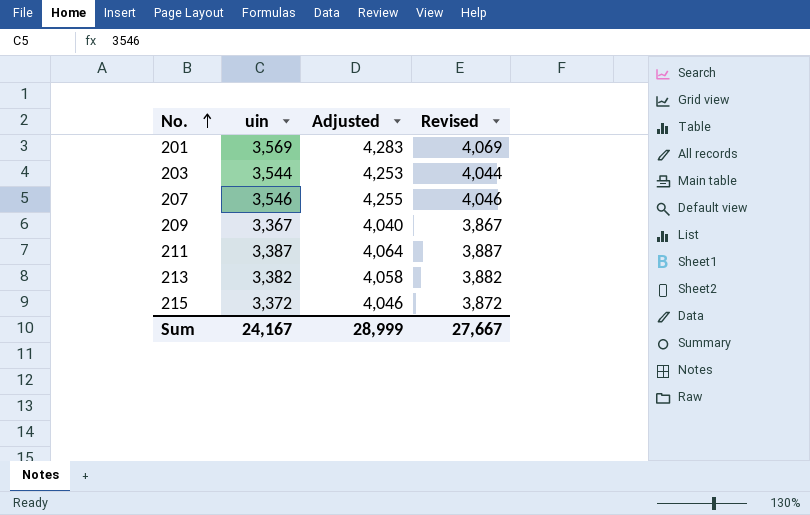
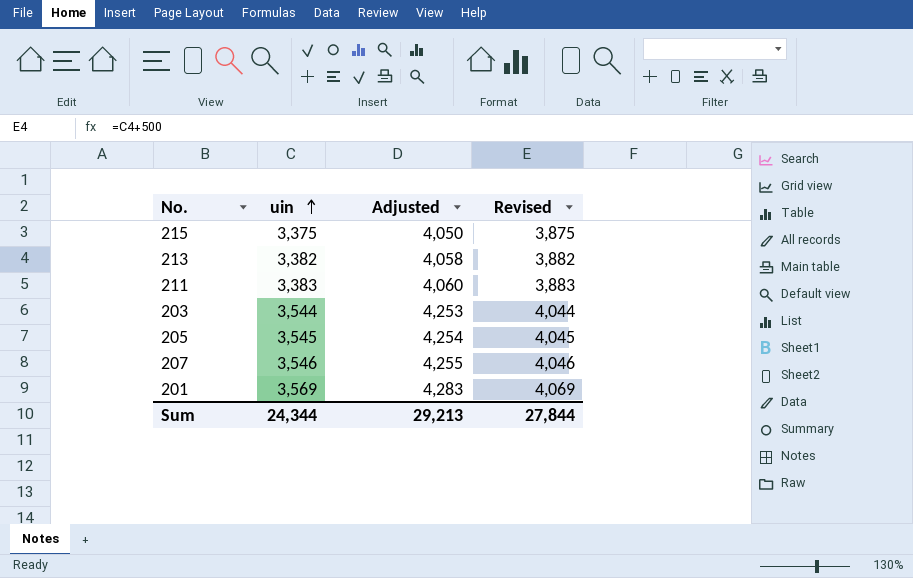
row order: No. ascending -> uin ascending
row 209: 3,367 | 4,040 | 3,867 -> none
215 | uin: 3,372 -> 3,375
215 | Adjusted: 4,046 -> 4,050
215 | Revised: 3,872 -> 3,875
211 | uin: 3,387 -> 3,383
211 | Adjusted: 4,064 -> 4,060
211 | Revised: 3,887 -> 3,883
row 205: none -> 3,545 | 4,254 | 4,045
Sum | uin: 24,167 -> 24,344
Sum | Adjusted: 28,999 -> 29,213
Sum | Revised: 27,667 -> 27,844

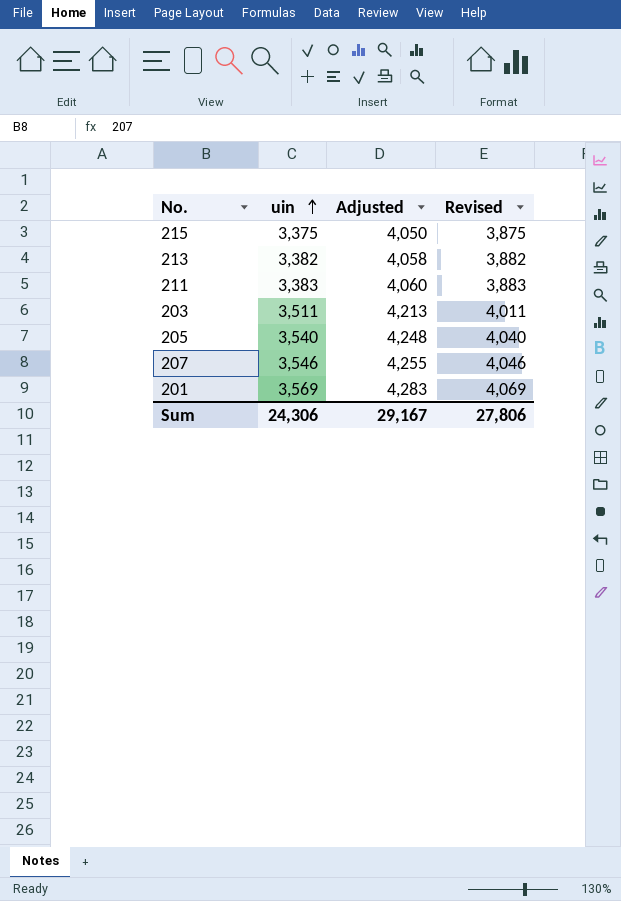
203 | uin: 3,544 -> 3,511
203 | Adjusted: 4,253 -> 4,213
203 | Revised: 4,044 -> 4,011
205 | uin: 3,545 -> 3,540
205 | Adjusted: 4,254 -> 4,248
205 | Revised: 4,045 -> 4,040
Sum | uin: 24,344 -> 24,306
Sum | Adjusted: 29,213 -> 29,167
Sum | Revised: 27,844 -> 27,806

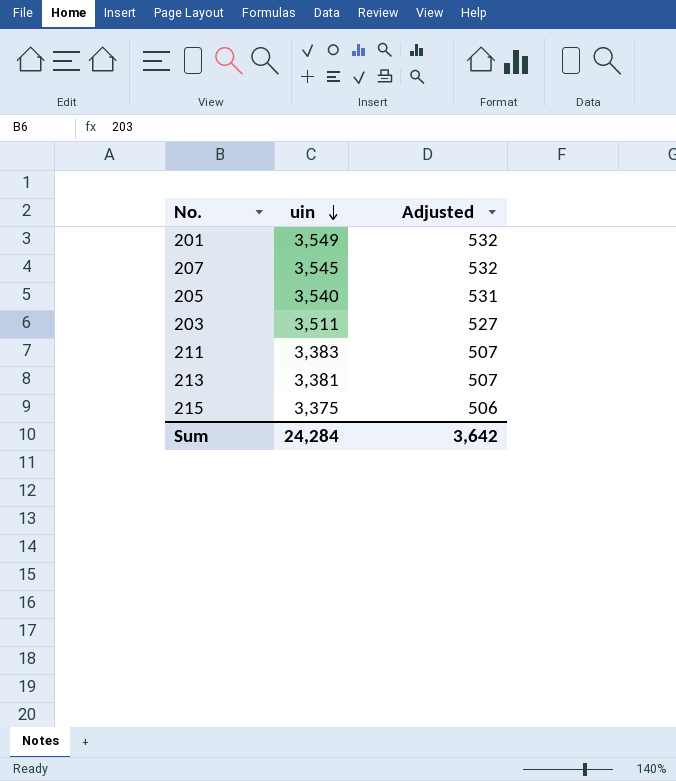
row order: uin ascending -> uin descending
column Revised | formula: [uin] + 500 -> none
column Adjusted | formula: [uin] * 1.2 -> [uin] * 0.15
201 | uin: 3,569 -> 3,549
207 | uin: 3,546 -> 3,545
213 | uin: 3,382 -> 3,381
Sum | uin: 24,306 -> 24,284
Sum | Adjusted: 29,167 -> 3,642

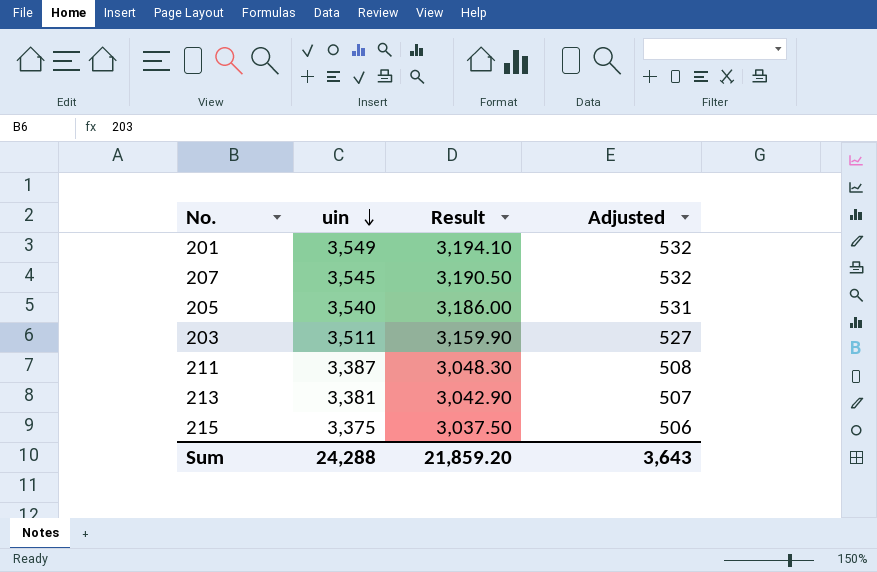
column Result | formula: none -> [uin] * 0.9
211 | uin: 3,383 -> 3,387
211 | Adjusted: 507 -> 508
Sum | uin: 24,284 -> 24,288
Sum | Adjusted: 3,642 -> 3,643

